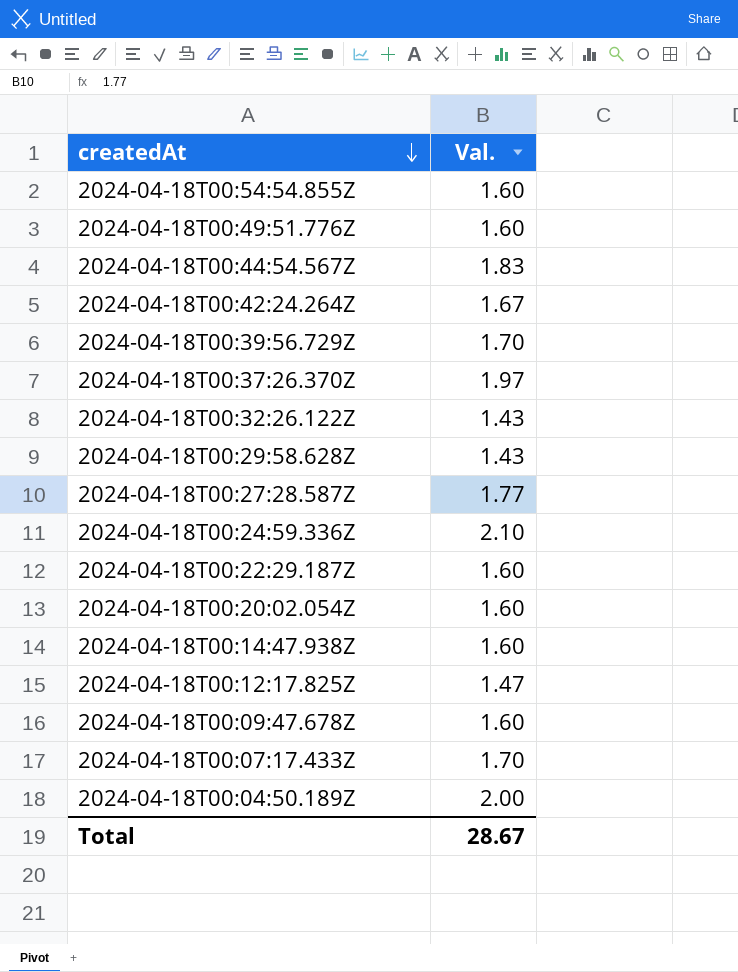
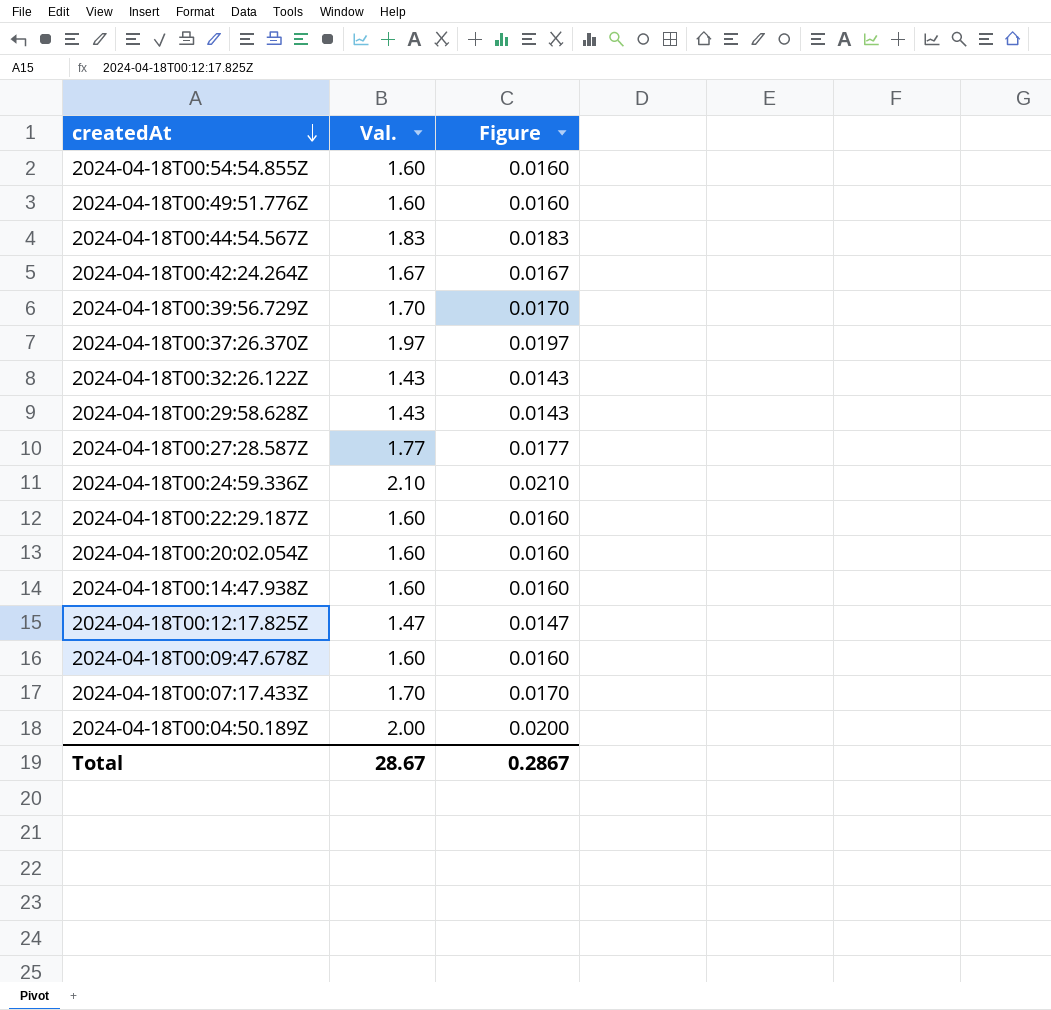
column Figure | formula: none -> [Val.] * 0.01

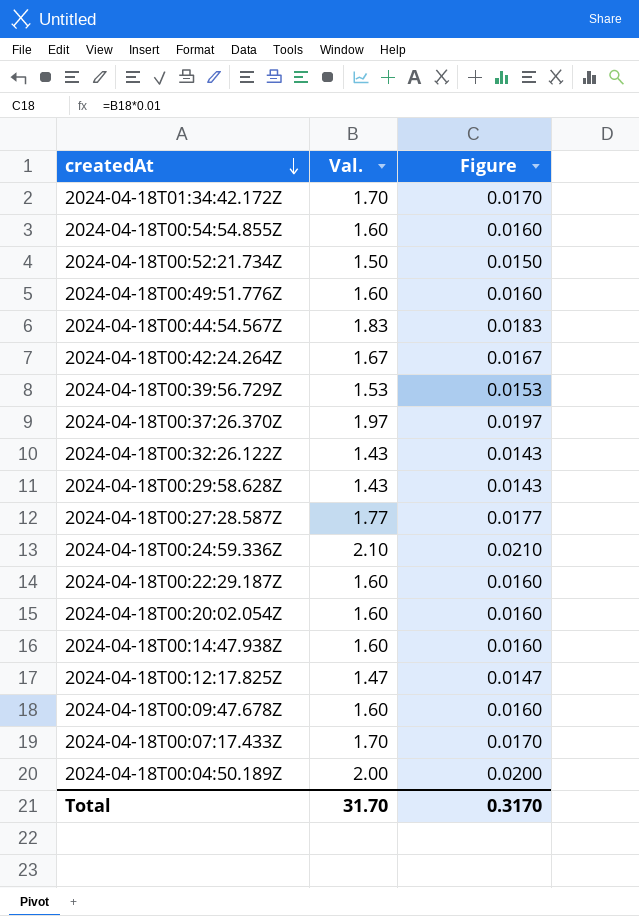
row 2024-04-18T01:34:42.172Z: none -> 1.70 | 0.0170
row 2024-04-18T00:52:21.734Z: none -> 1.50 | 0.0150
2024-04-18T00:39:56.729Z | Val.: 1.70 -> 1.53
2024-04-18T00:39:56.729Z | Figure: 0.0170 -> 0.0153
Total | Val.: 28.67 -> 31.70
Total | Figure: 0.2867 -> 0.3170

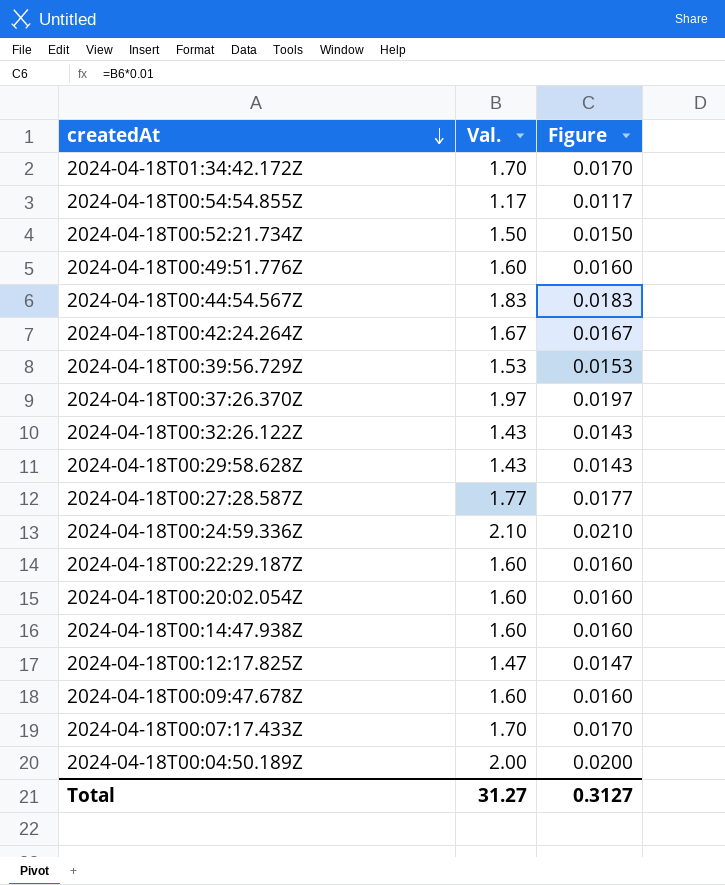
2024-04-18T00:54:54.855Z | Val.: 1.60 -> 1.17
2024-04-18T00:54:54.855Z | Figure: 0.0160 -> 0.0117
Total | Val.: 31.70 -> 31.27
Total | Figure: 0.3170 -> 0.3127

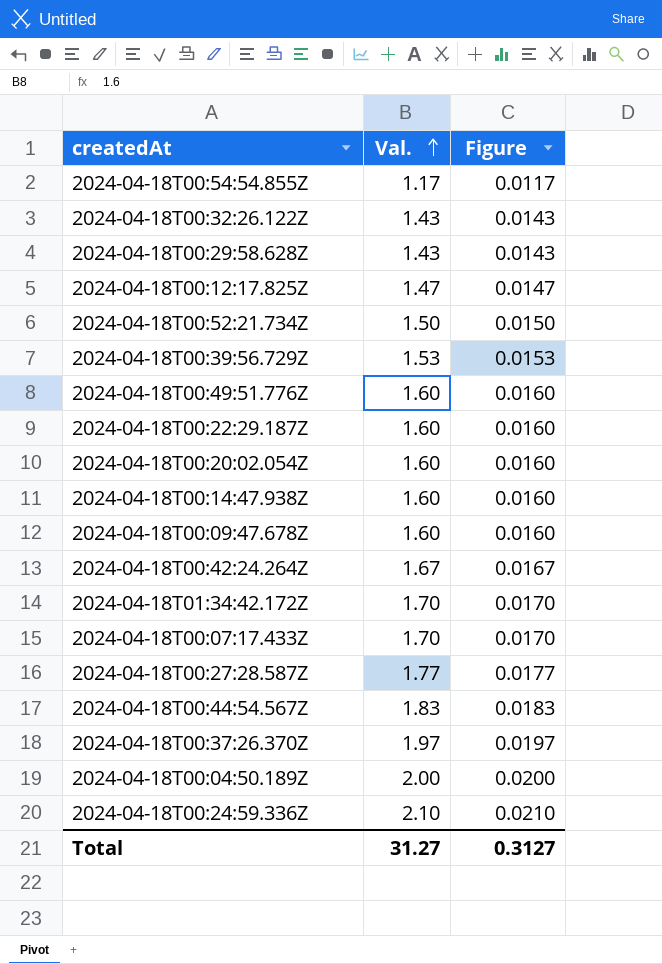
row order: createdAt descending -> Val. ascending

